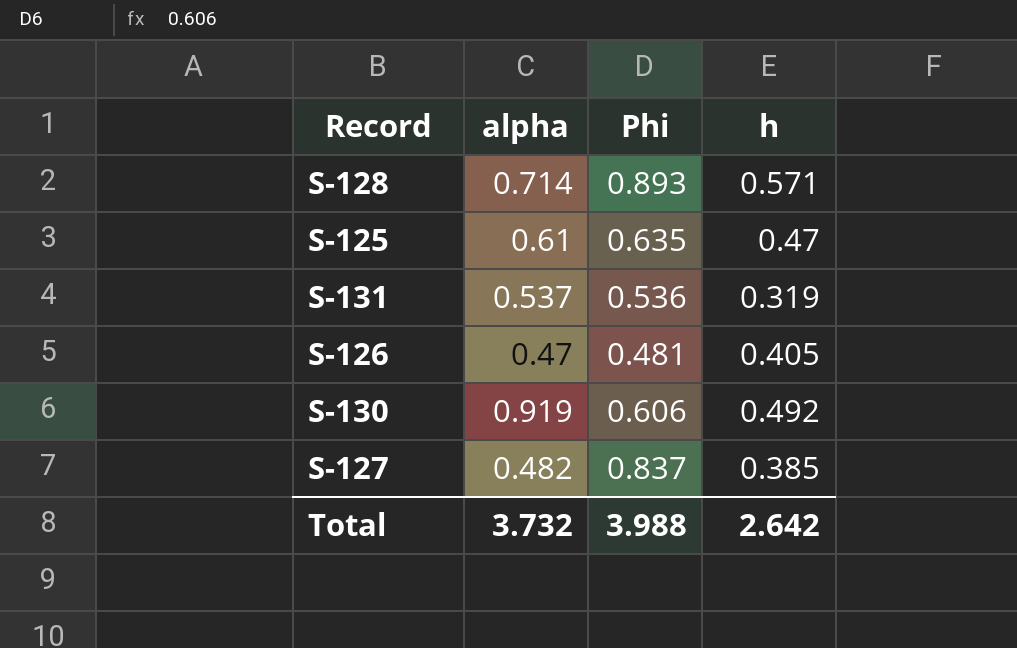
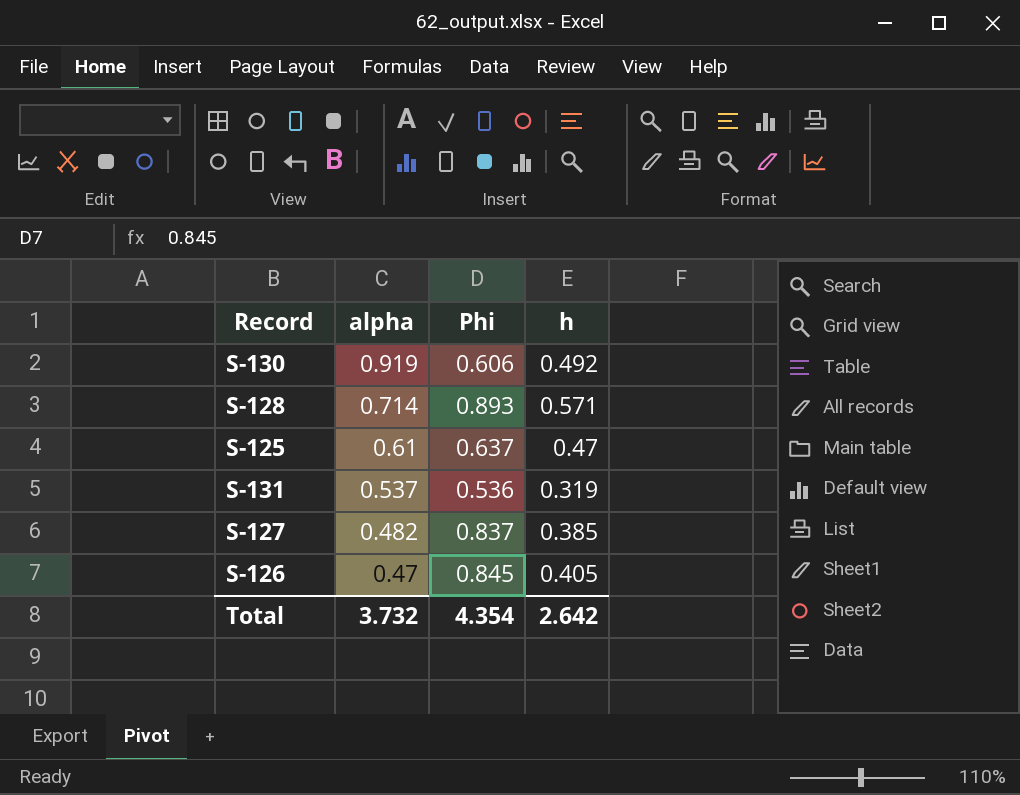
row order: none -> alpha descending
S-125 | Phi: 0.635 -> 0.637
S-126 | Phi: 0.481 -> 0.845
Total | Phi: 3.988 -> 4.354

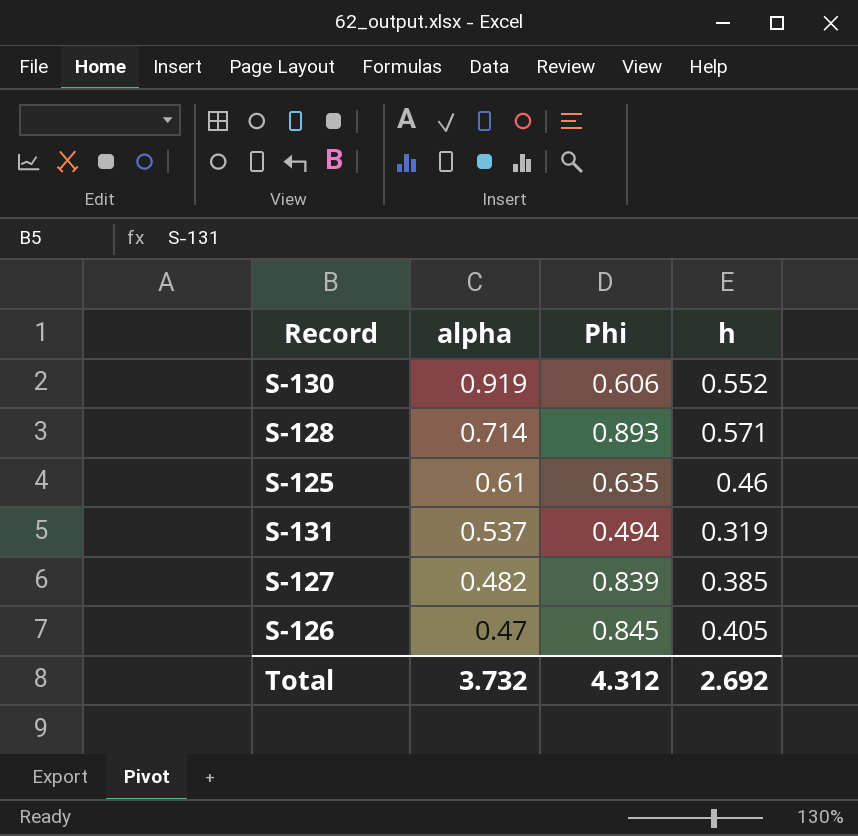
S-130 | h: 0.492 -> 0.552
S-125 | Phi: 0.637 -> 0.635
S-125 | h: 0.47 -> 0.46
S-131 | Phi: 0.536 -> 0.494
S-127 | Phi: 0.837 -> 0.839
Total | Phi: 4.354 -> 4.312
Total | h: 2.642 -> 2.692

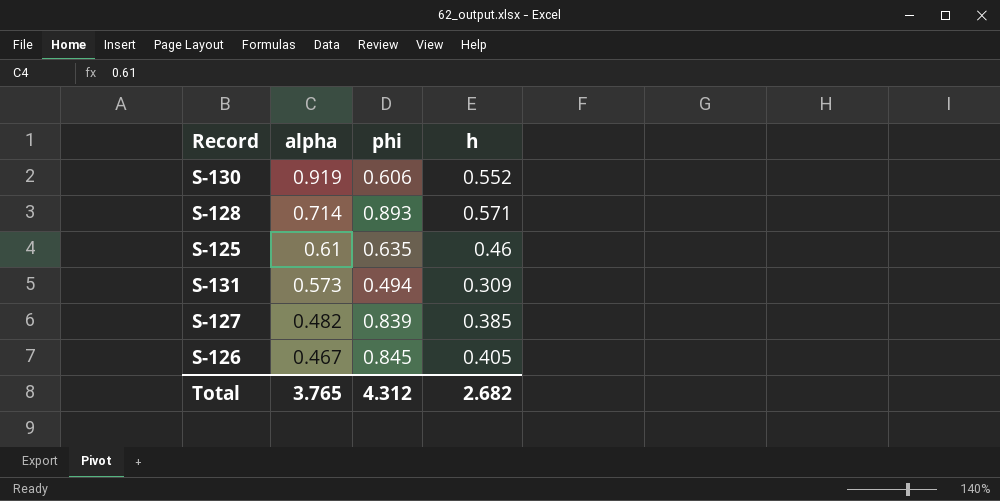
column name: Phi -> phi
S-131 | alpha: 0.537 -> 0.573
S-131 | h: 0.319 -> 0.309
S-126 | alpha: 0.47 -> 0.467
Total | alpha: 3.732 -> 3.765
Total | h: 2.692 -> 2.682

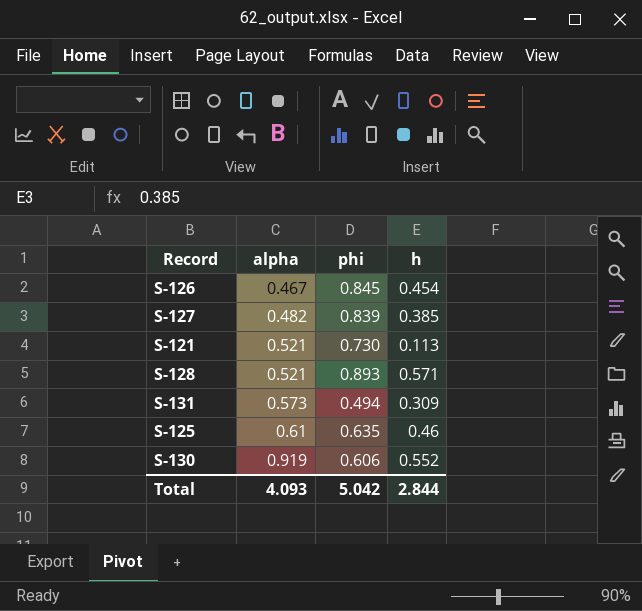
row order: alpha descending -> alpha ascending
S-126 | h: 0.405 -> 0.454
row S-121: none -> 0.521 | 0.730 | 0.113
S-128 | alpha: 0.714 -> 0.521
Total | alpha: 3.765 -> 4.093
Total | phi: 4.312 -> 5.042
Total | h: 2.682 -> 2.844

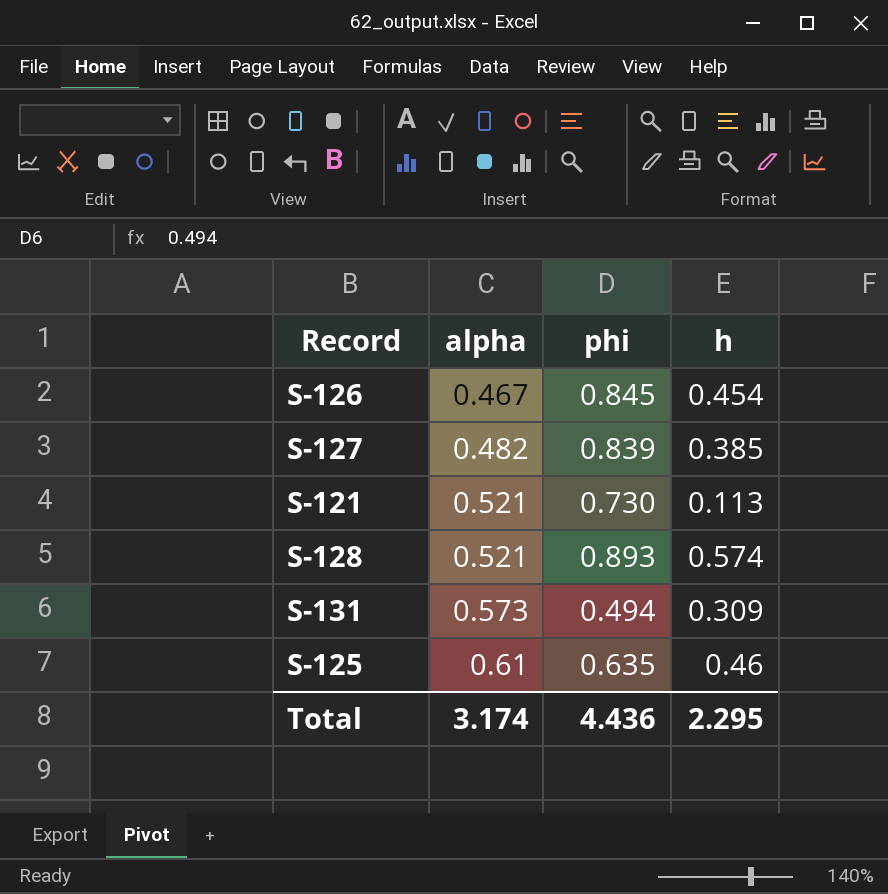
row S-130: 0.919 | 0.606 | 0.552 -> none
S-128 | h: 0.571 -> 0.574
Total | alpha: 4.093 -> 3.174
Total | phi: 5.042 -> 4.436
Total | h: 2.844 -> 2.295

